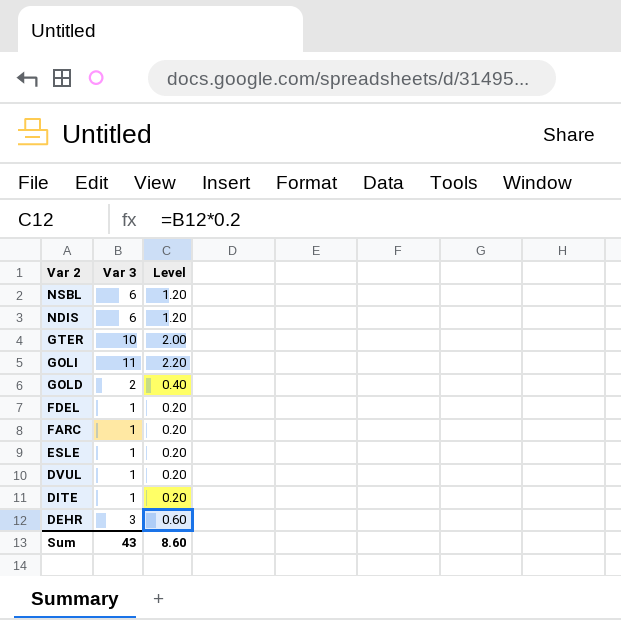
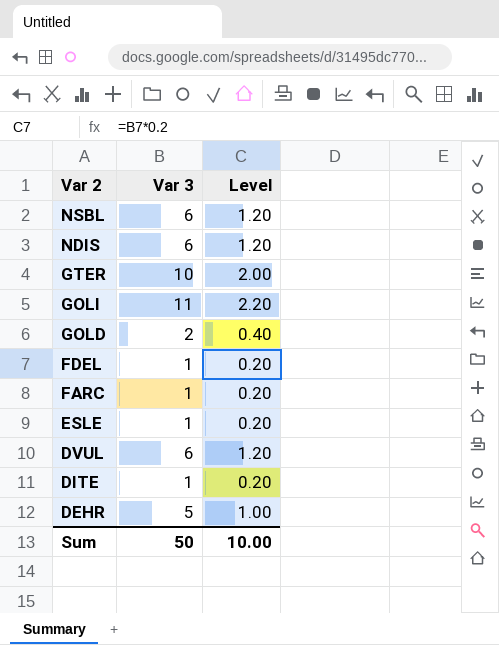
DVUL | Var 3: 1 -> 6
DVUL | Level: 0.20 -> 1.20
DEHR | Var 3: 3 -> 5
DEHR | Level: 0.60 -> 1.00
Sum | Var 3: 43 -> 50
Sum | Level: 8.60 -> 10.00

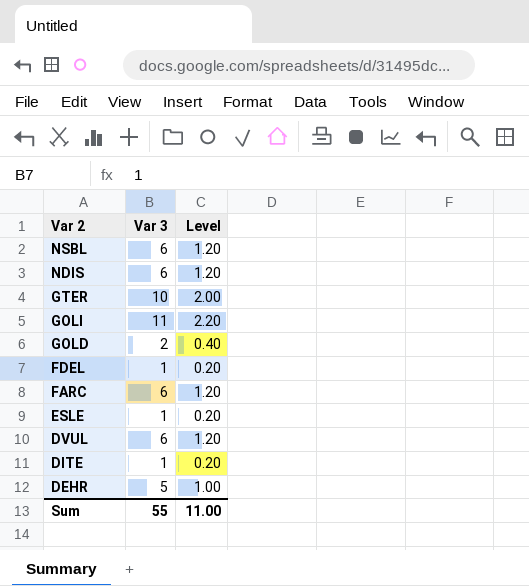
FARC | Var 3: 1 -> 6
FARC | Level: 0.20 -> 1.20
Sum | Var 3: 50 -> 55
Sum | Level: 10.00 -> 11.00

